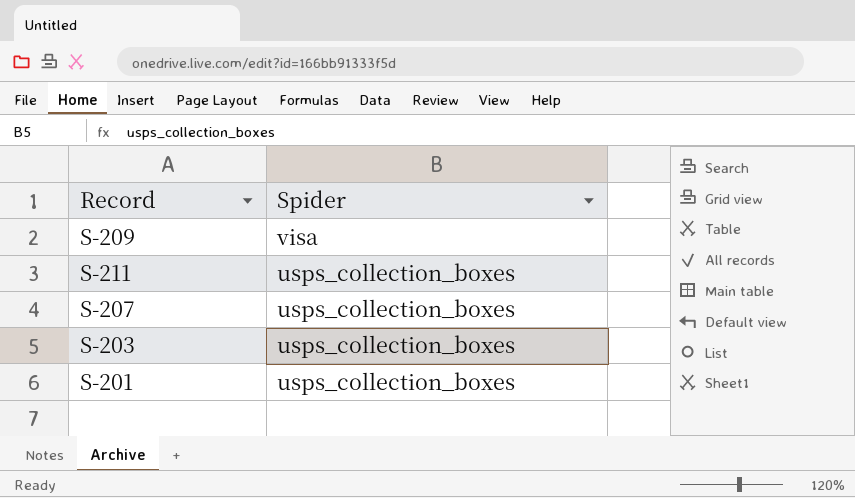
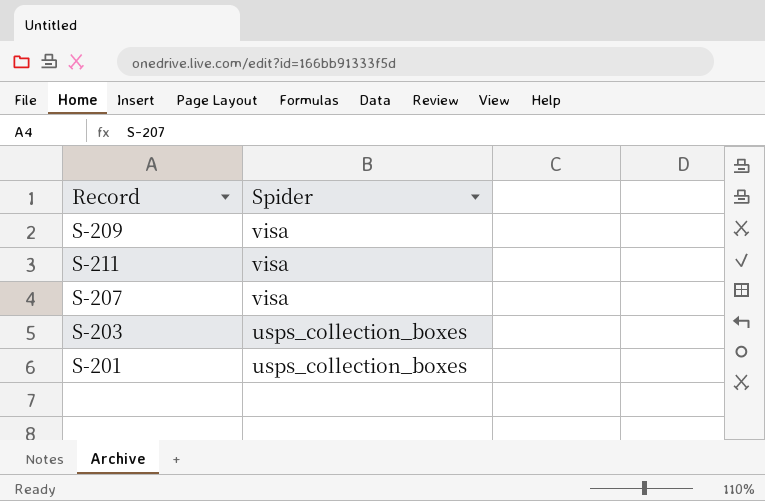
S-211 | Spider: usps_collection_boxes -> visa
S-207 | Spider: usps_collection_boxes -> visa

